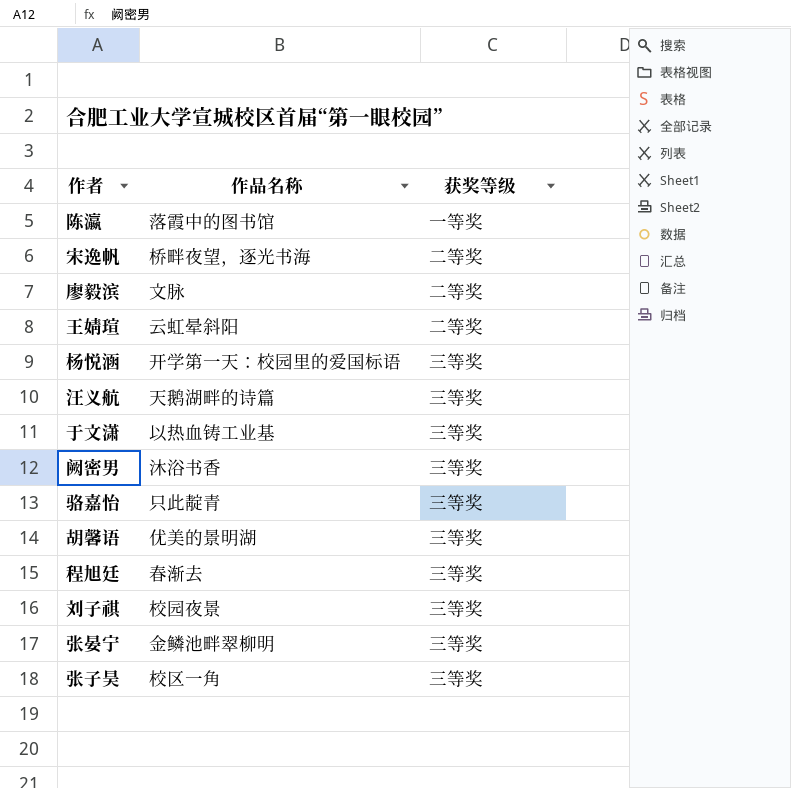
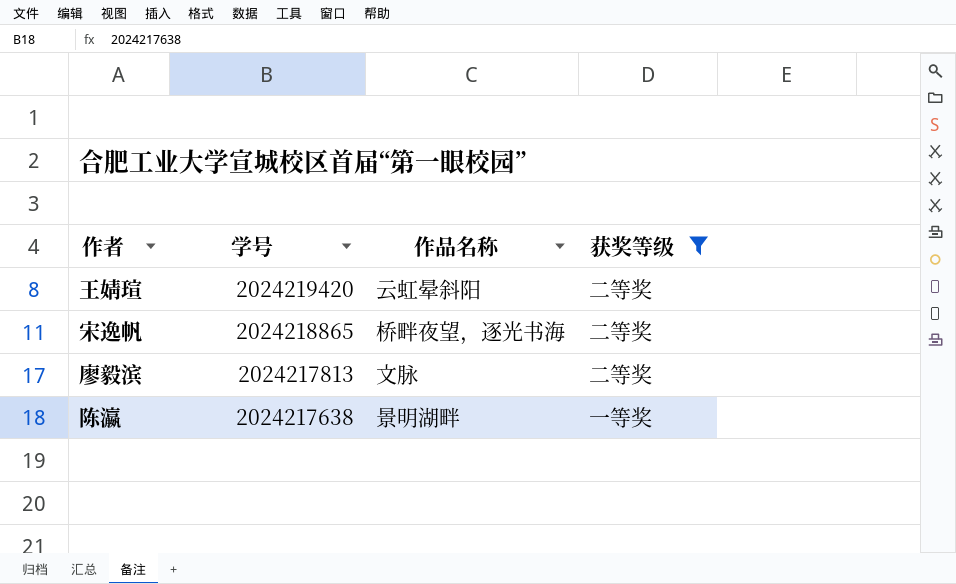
filter: none -> 获奖等级 != 三等奖
row order: none -> 学号 descending
column 学号 | position: none -> 2
陈瀛 | 作品名称: 落霞中的图书馆 -> 景明湖畔

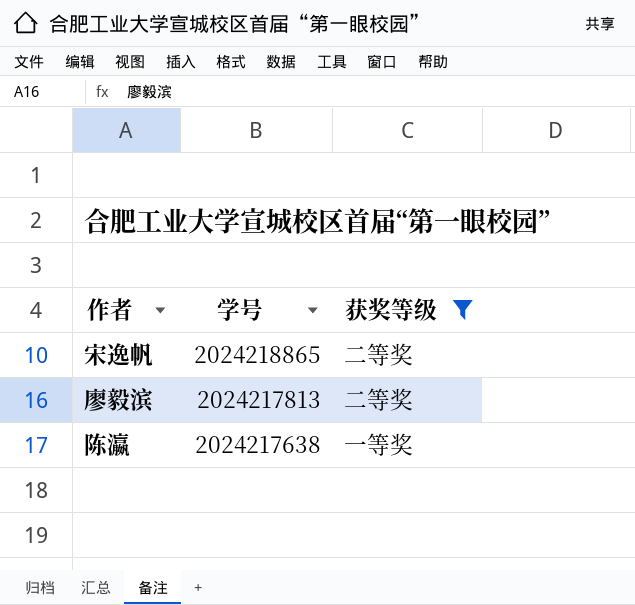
column 作品名称 | position: 3 -> none
row 王婧瑄: 2024219420 | 云虹晕斜阳 | 二等奖 -> none

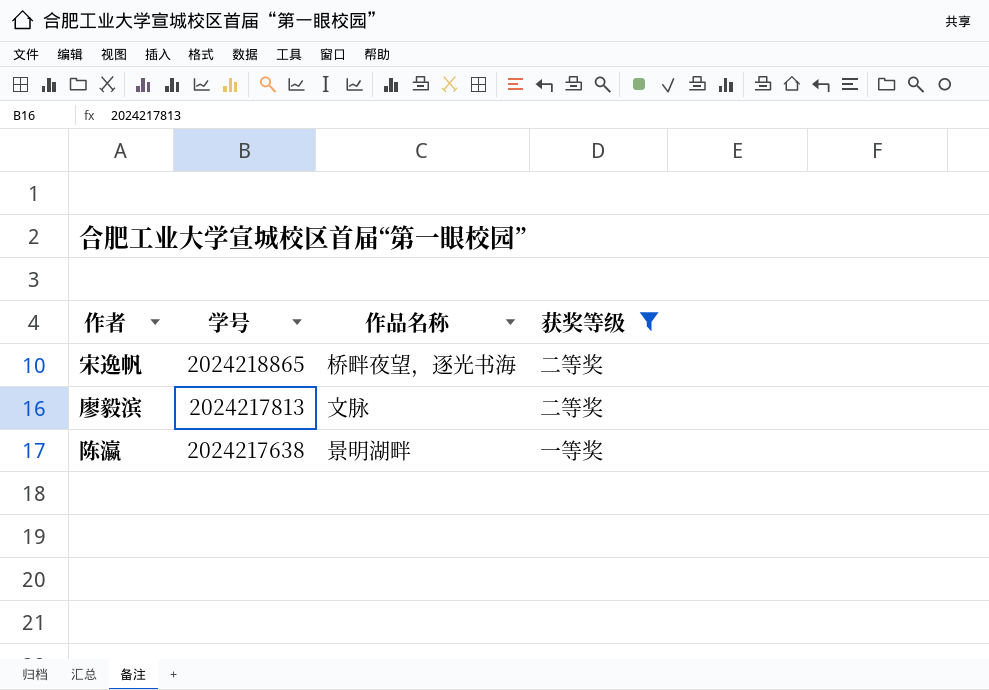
column 作品名称 | position: none -> 3

